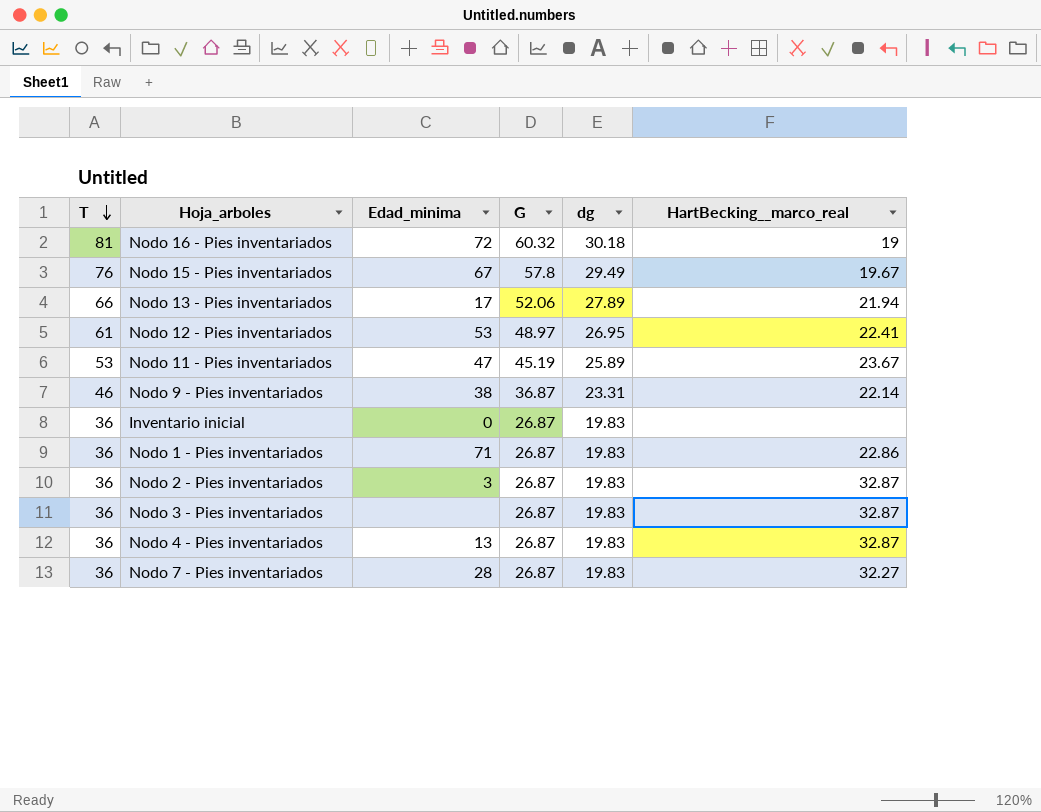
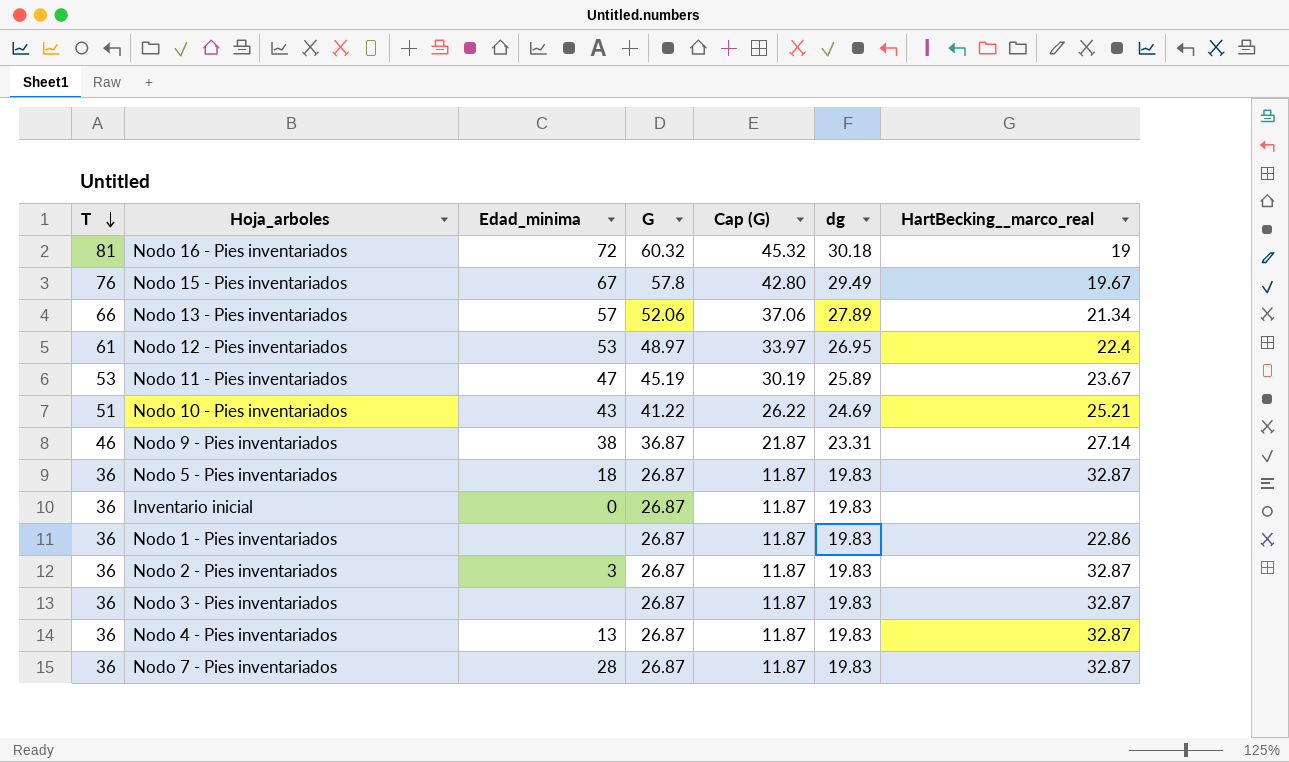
column Cap (G) | formula: none -> [G] - 15
Nodo 13 - Pies inventariados | Edad_minima: 17 -> 57
Nodo 13 - Pies inventariados | HartBecking__marco_real: 21.94 -> 21.34
Nodo 12 - Pies inventariados | HartBecking__marco_real: 22.41 -> 22.4
row Nodo 10 - Pies inventariados: none -> 51 | 43 | 41.22 | 26.22 | 24.69 | 25.21
Nodo 9 - Pies inventariados | HartBecking__marco_real: 22.14 -> 27.14
row Nodo 5 - Pies inventariados: none -> 36 | 18 | 26.87 | 11.87 | 19.83 | 32.87
Nodo 1 - Pies inventariados | Edad_minima: 71 -> none
Nodo 7 - Pies inventariados | HartBecking__marco_real: 32.27 -> 32.87

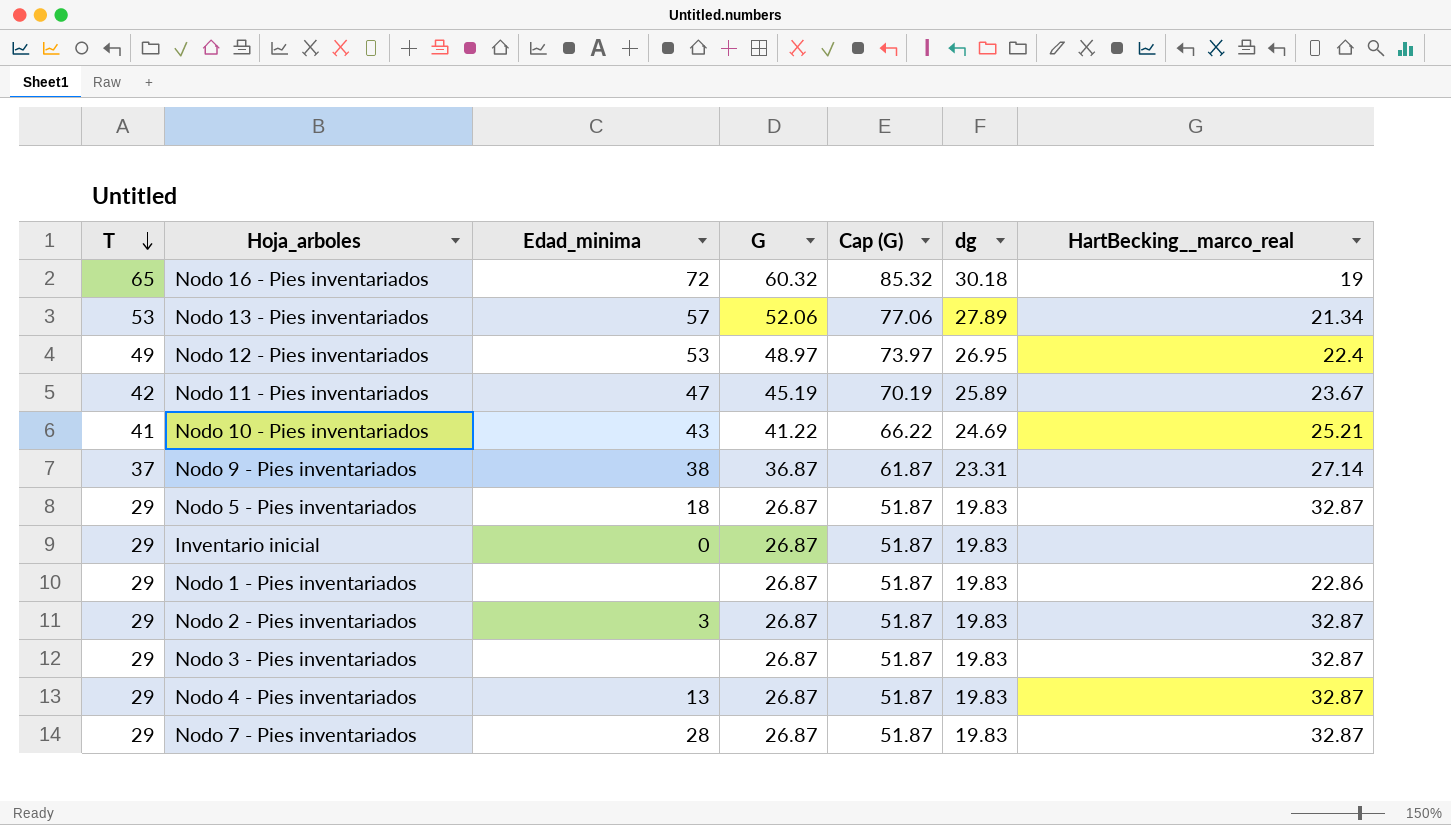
column Cap (G) | formula: [G] - 15 -> [G] + 25
row Nodo 15 - Pies inventariados: 76 | 67 | 57.8 | 42.80 | 29.49 | 19.67 -> none
Nodo 16 - Pies inventariados | T: 81 -> 65
Nodo 13 - Pies inventariados | T: 66 -> 53
Nodo 12 - Pies inventariados | T: 61 -> 49
Nodo 11 - Pies inventariados | T: 53 -> 42
Nodo 10 - Pies inventariados | T: 51 -> 41
Nodo 9 - Pies inventariados | T: 46 -> 37
Nodo 5 - Pies inventariados | T: 36 -> 29
Inventario inicial | T: 36 -> 29
Nodo 1 - Pies inventariados | T: 36 -> 29
Nodo 2 - Pies inventariados | T: 36 -> 29
Nodo 3 - Pies inventariados | T: 36 -> 29
Nodo 4 - Pies inventariados | T: 36 -> 29
Nodo 7 - Pies inventariados | T: 36 -> 29

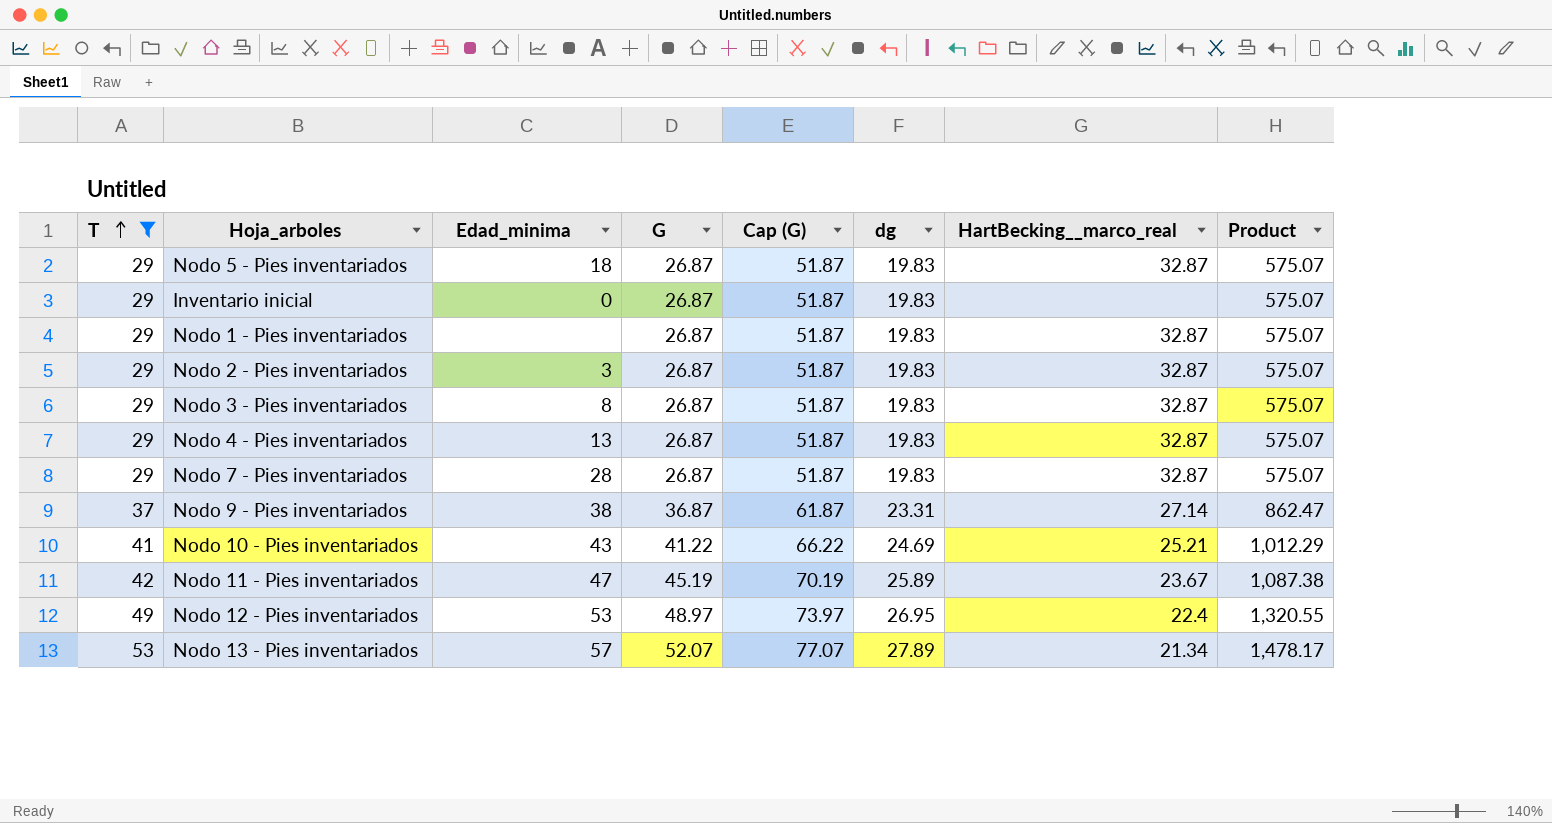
filter: none -> T != 65
row order: T descending -> T ascending
column Product | formula: none -> [T] * [dg]
Nodo 1 - Pies inventariados | HartBecking__marco_real: 22.86 -> 32.87
Nodo 3 - Pies inventariados | Edad_minima: none -> 8
Nodo 13 - Pies inventariados | G: 52.06 -> 52.07
Nodo 13 - Pies inventariados | Cap (G): 77.06 -> 77.07

